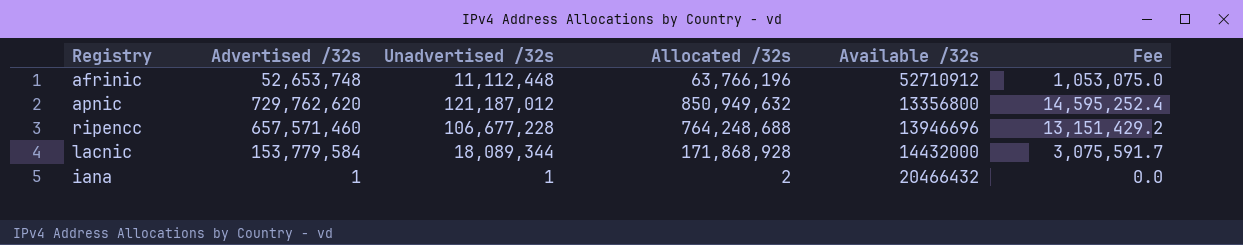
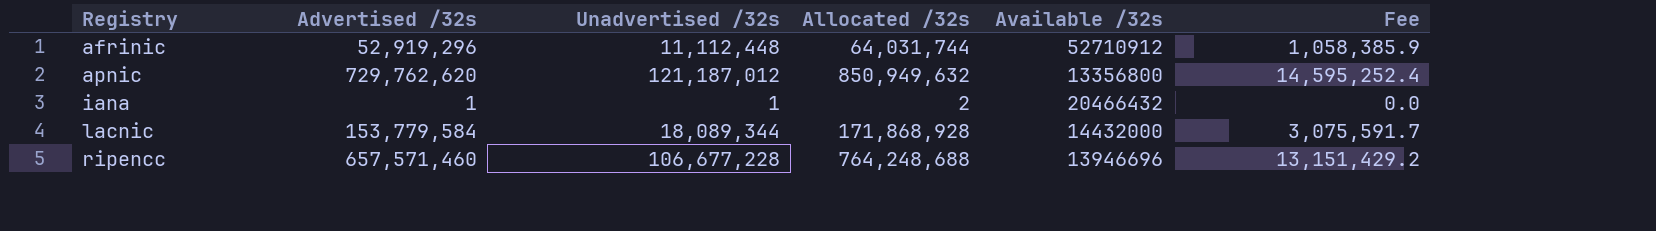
row order: none -> Registry ascending
afrinic | Advertised /32s: 52,653,748 -> 52,919,296
afrinic | Allocated /32s: 63,766,196 -> 64,031,744
afrinic | Fee: 1,053,075.0 -> 1,058,385.9

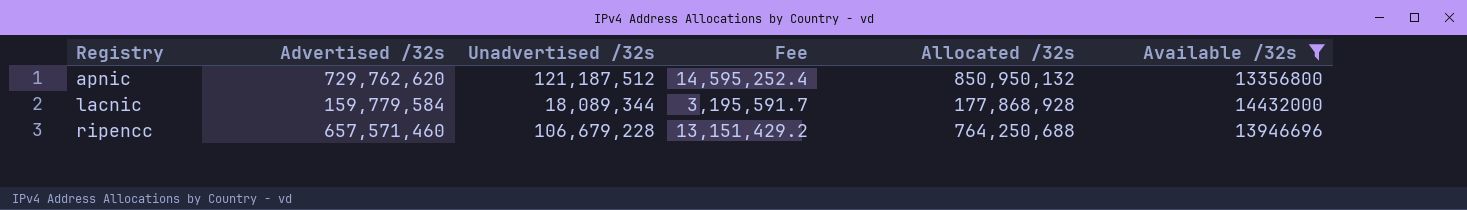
filter: none -> Available /32s <= 14432000
column Fee | position: 6 -> 4
apnic | Unadvertised /32s: 121,187,012 -> 121,187,512
apnic | Allocated /32s: 850,949,632 -> 850,950,132
lacnic | Advertised /32s: 153,779,584 -> 159,779,584
lacnic | Fee: 3,075,591.7 -> 3,195,591.7
lacnic | Allocated /32s: 171,868,928 -> 177,868,928
ripencc | Unadvertised /32s: 106,677,228 -> 106,679,228
ripencc | Allocated /32s: 764,248,688 -> 764,250,688

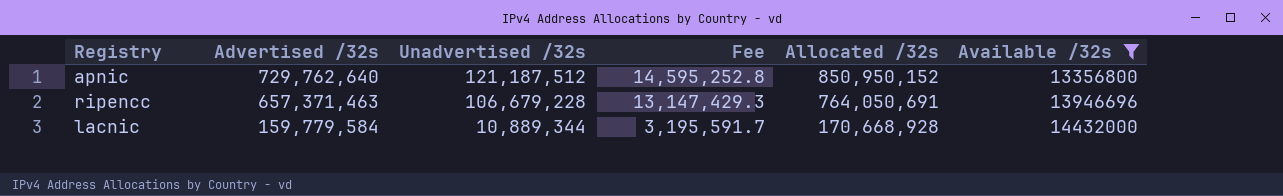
row order: Registry ascending -> Advertised /32s descending
apnic | Advertised /32s: 729,762,620 -> 729,762,640
apnic | Fee: 14,595,252.4 -> 14,595,252.8
apnic | Allocated /32s: 850,950,132 -> 850,950,152
ripencc | Advertised /32s: 657,571,460 -> 657,371,463
ripencc | Fee: 13,151,429.2 -> 13,147,429.3
ripencc | Allocated /32s: 764,250,688 -> 764,050,691
lacnic | Unadvertised /32s: 18,089,344 -> 10,889,344
lacnic | Allocated /32s: 177,868,928 -> 170,668,928

